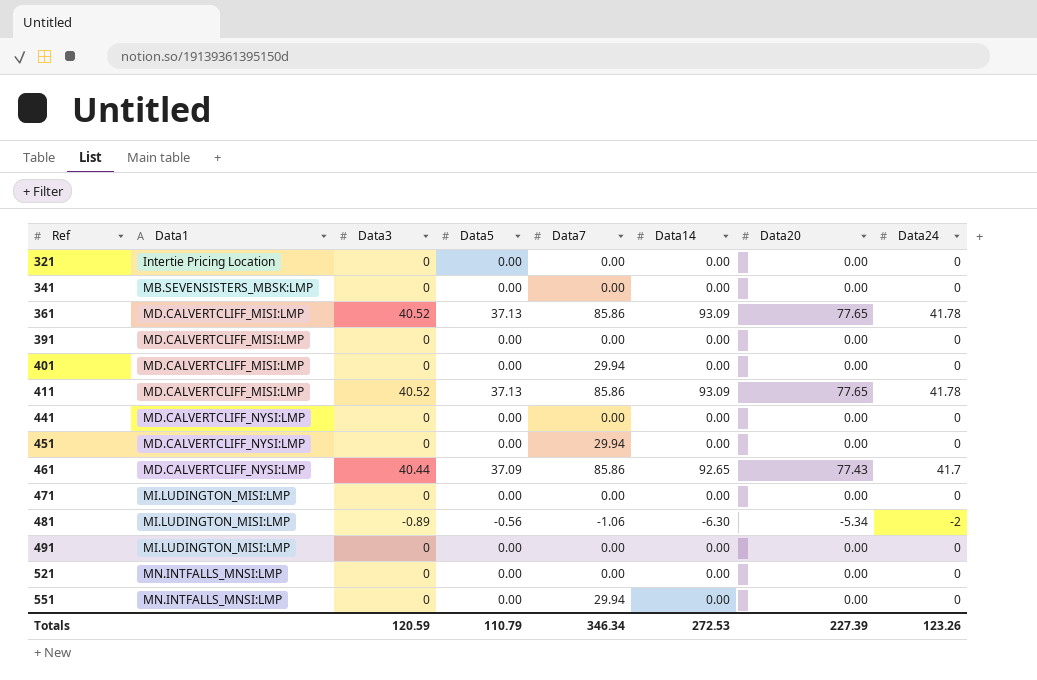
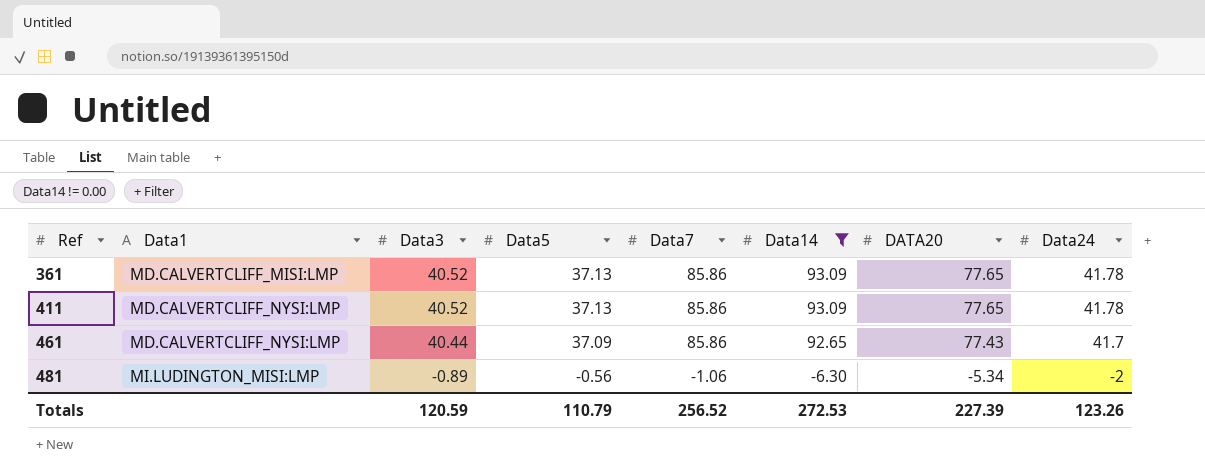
filter: none -> Data14 != 0.00
column name: Data20 -> DATA20
411 | Data1: MD.CALVERTCLIFF_MISI:LMP -> MD.CALVERTCLIFF_NYSI:LMP
Totals | Data7: 346.34 -> 256.52

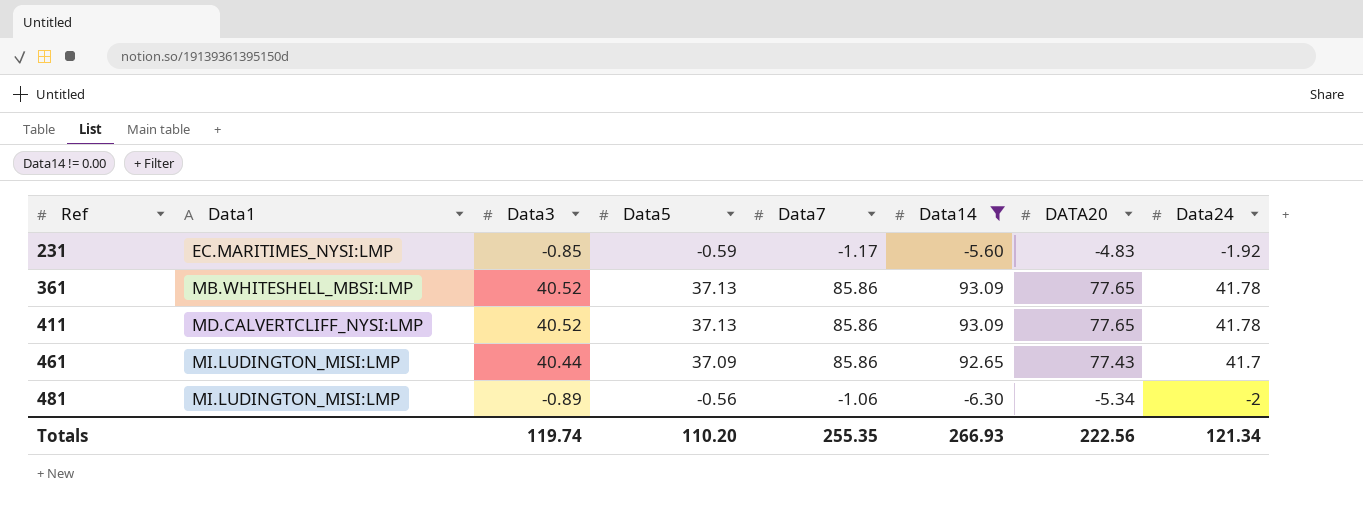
row 231: none -> EC.MARITIMES_NYSI:LMP | -0.85 | -0.59 | -1.17 | -5.60 | -4.83 | -1.92
361 | Data1: MD.CALVERTCLIFF_MISI:LMP -> MB.WHITESHELL_MBSI:LMP
461 | Data1: MD.CALVERTCLIFF_NYSI:LMP -> MI.LUDINGTON_MISI:LMP
Totals | Data3: 120.59 -> 119.74
Totals | Data5: 110.79 -> 110.20
Totals | Data7: 256.52 -> 255.35
Totals | Data14: 272.53 -> 266.93
Totals | DATA20: 227.39 -> 222.56
Totals | Data24: 123.26 -> 121.34

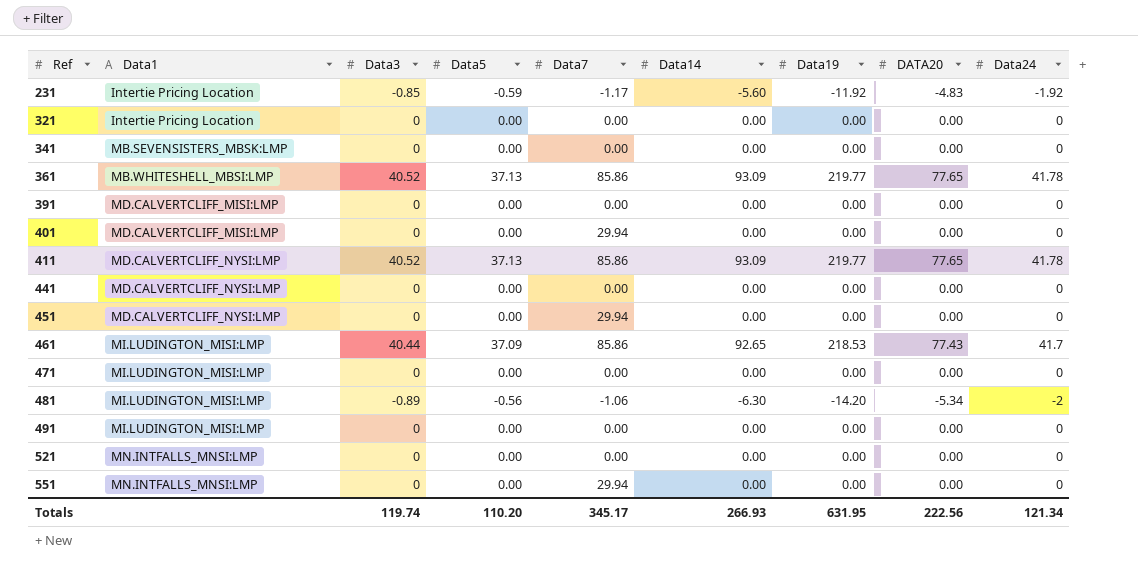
filter: Data14 != 0.00 -> none
column Data19 | position: none -> 7
231 | Data1: EC.MARITIMES_NYSI:LMP -> Intertie Pricing Location
Totals | Data7: 255.35 -> 345.17

